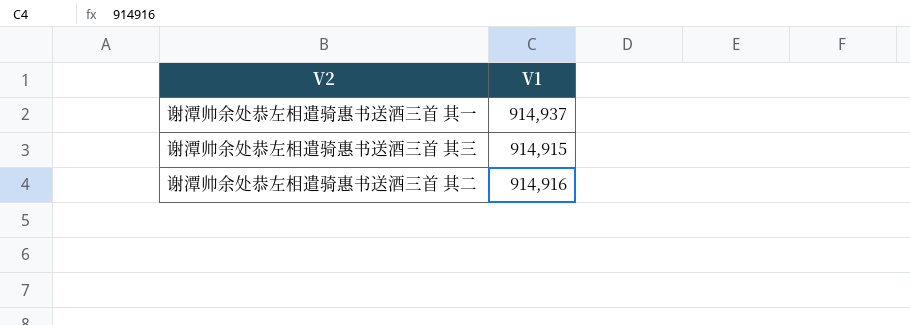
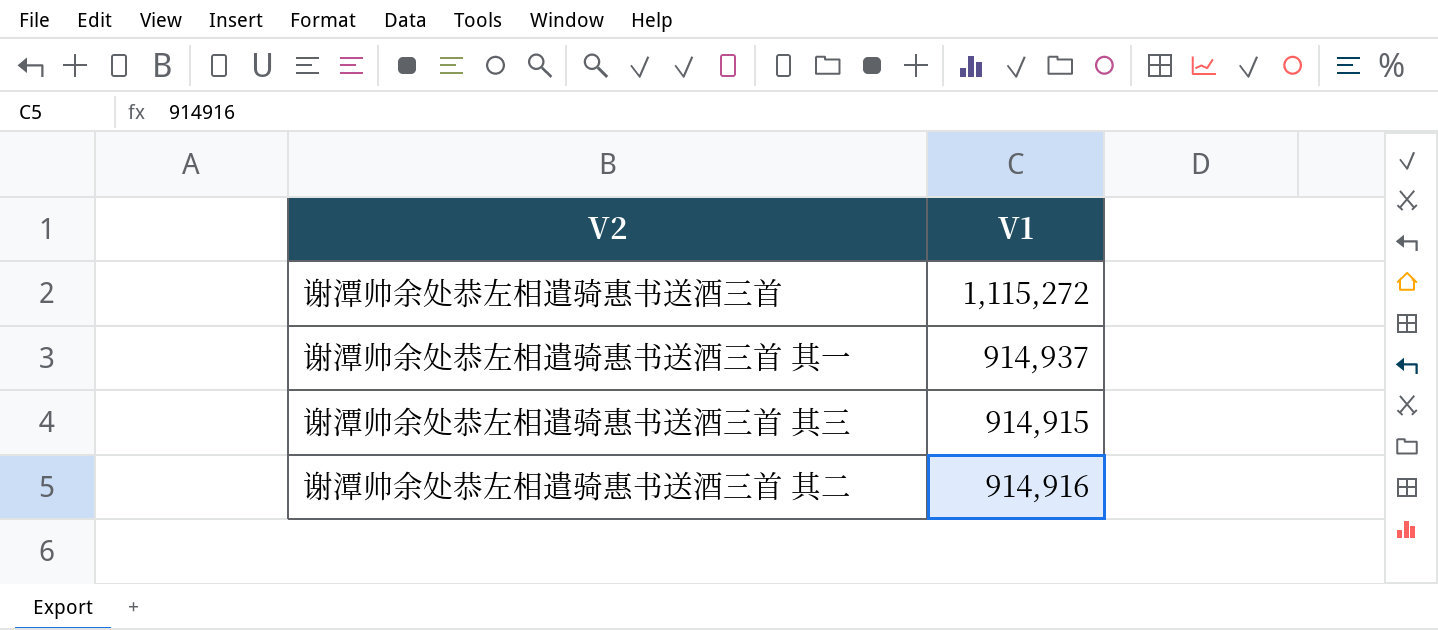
row 谢潭帅余处恭左相遣骑惠书送酒三首: none -> 1,115,272

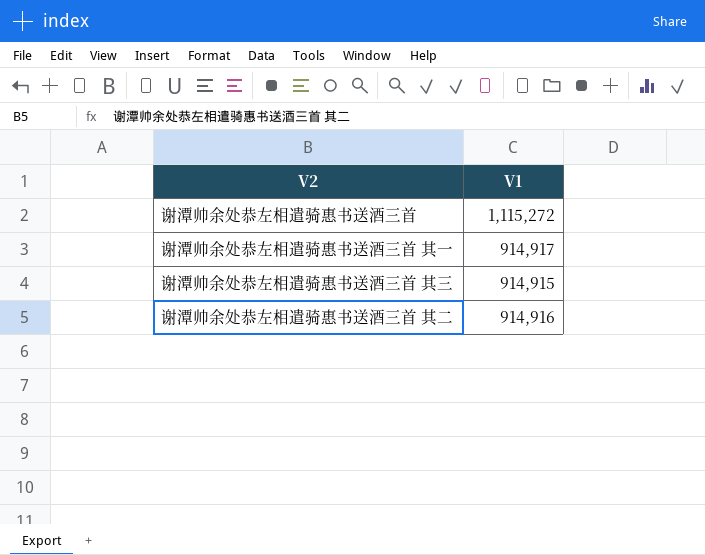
谢潭帅余处恭左相遣骑惠书送酒三首 其一 | V1: 914,937 -> 914,917

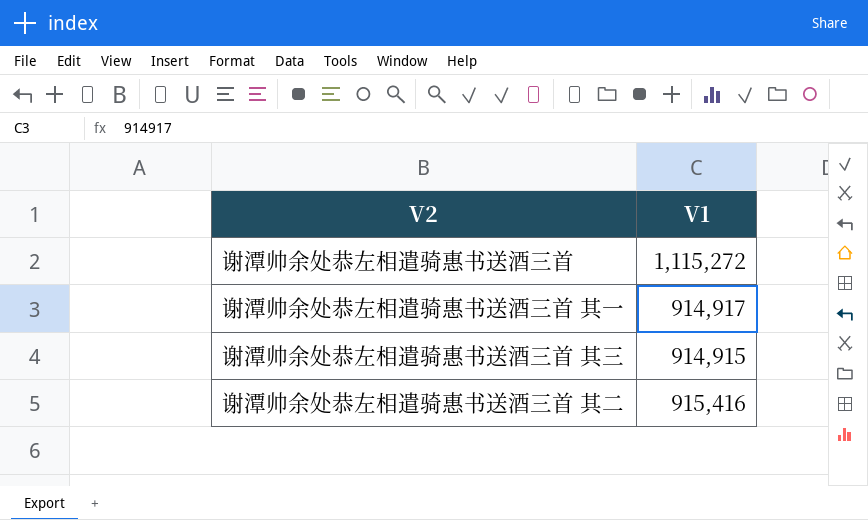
谢潭帅余处恭左相遣骑惠书送酒三首 其二 | V1: 914,916 -> 915,416

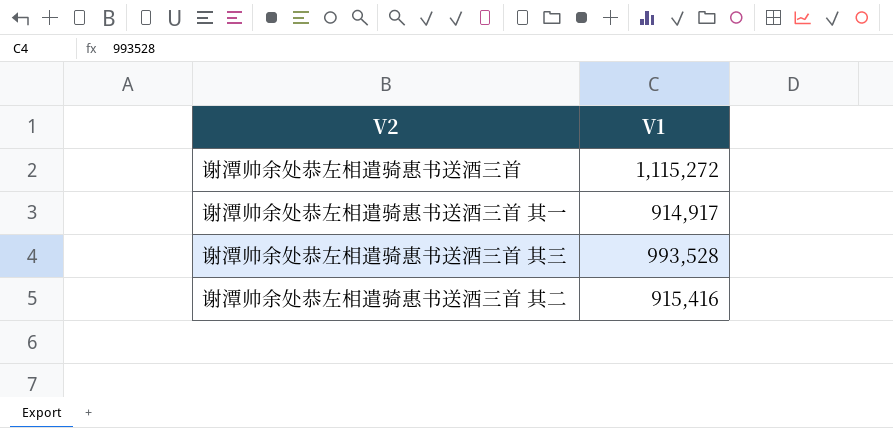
谢潭帅余处恭左相遣骑惠书送酒三首 其三 | V1: 914,915 -> 993,528

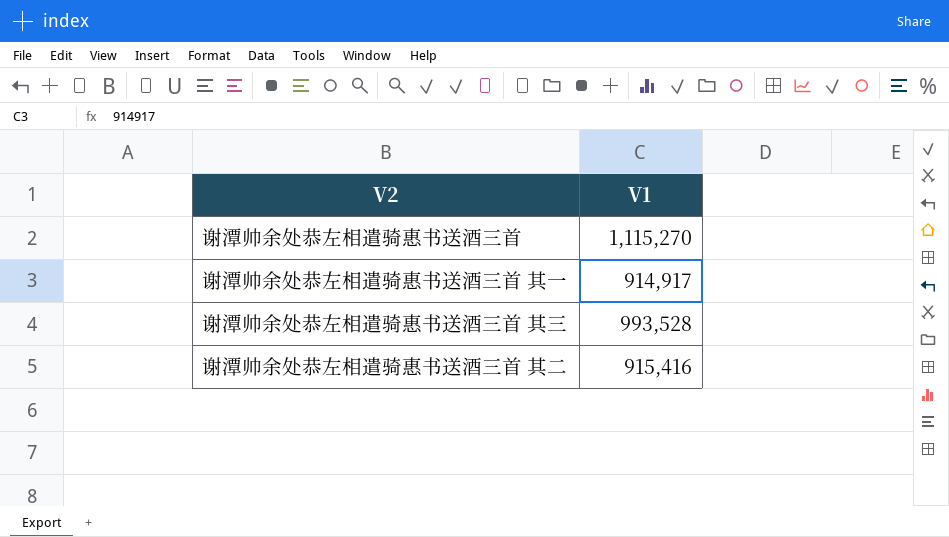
谢潭帅余处恭左相遣骑惠书送酒三首 | V1: 1,115,272 -> 1,115,270

